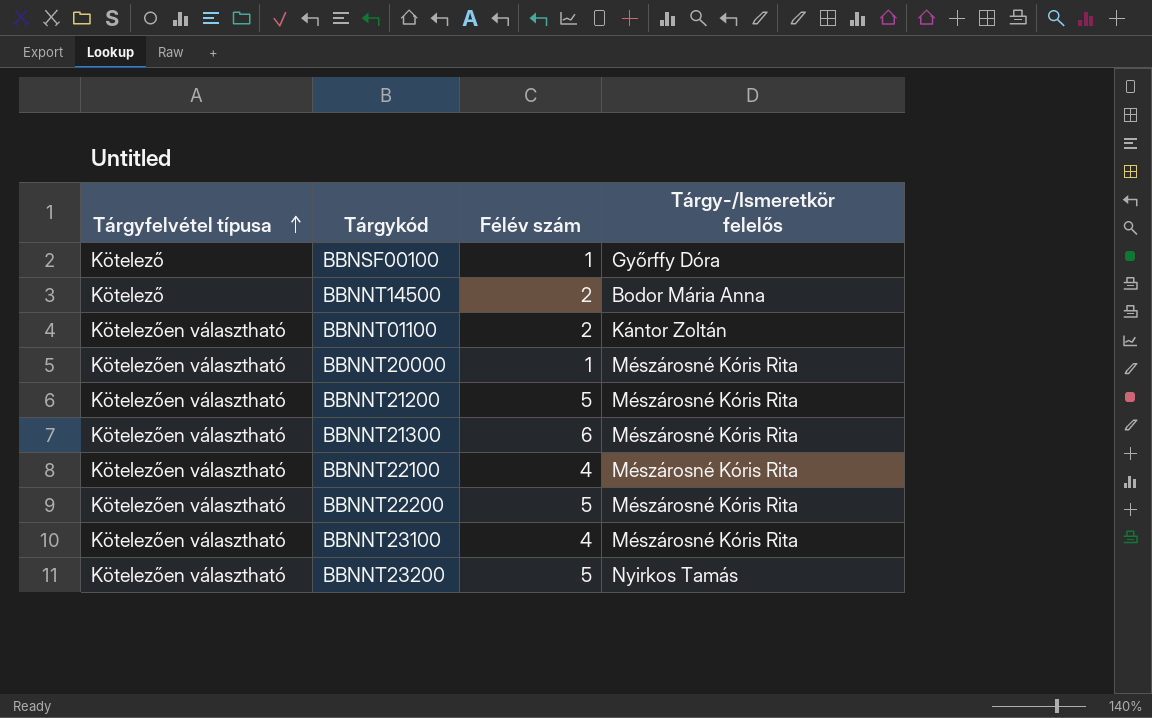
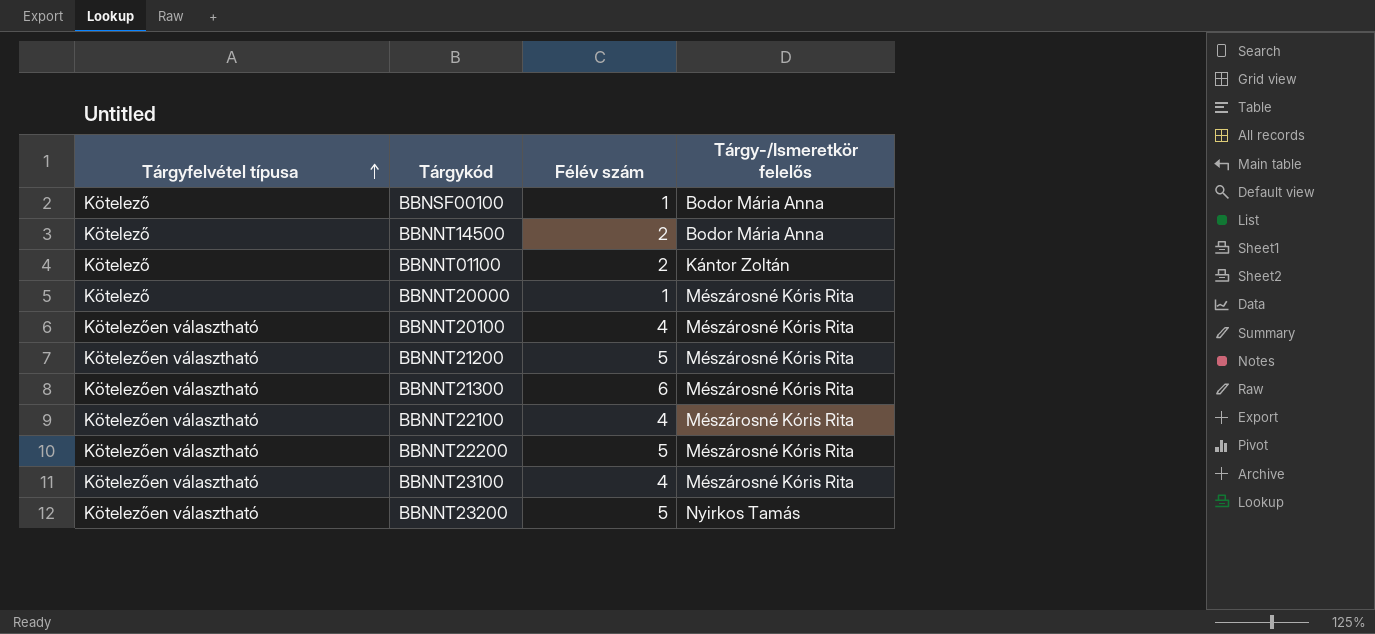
BBNSF00100 | Tárgy-/Ismeretkör felelős: Győrffy Dóra -> Bodor Mária Anna
BBNNT01100 | Tárgyfelvétel típusa: Kötelezően választható -> Kötelező
BBNNT20000 | Tárgyfelvétel típusa: Kötelezően választható -> Kötelező
row BBNNT20100: none -> Kötelezően választható | 4 | Mészárosné Kóris Rita

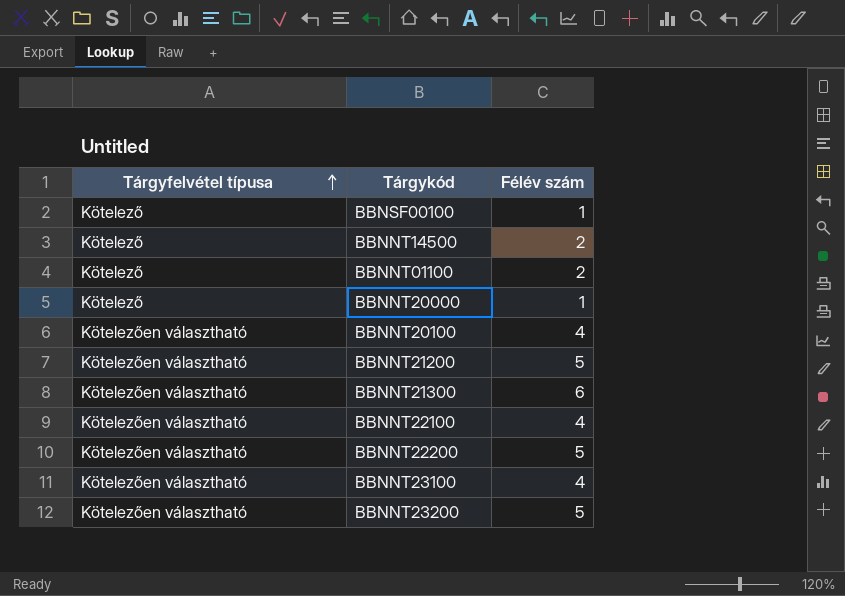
column Tárgy-/Ismeretkör felelős | position: 4 -> none

